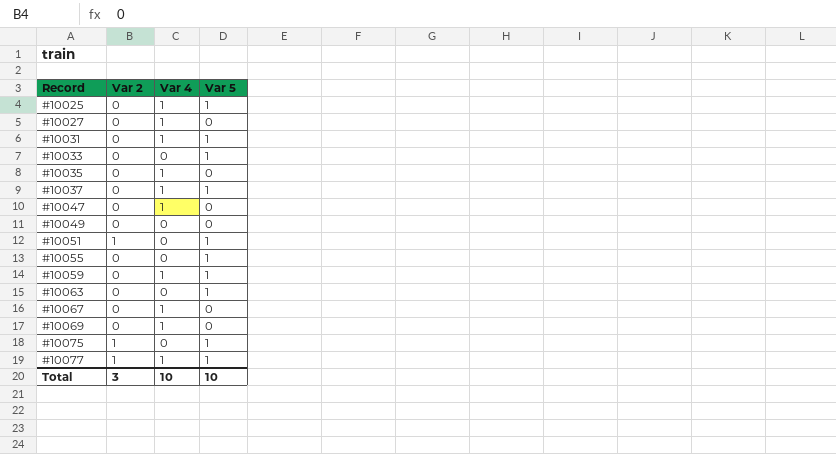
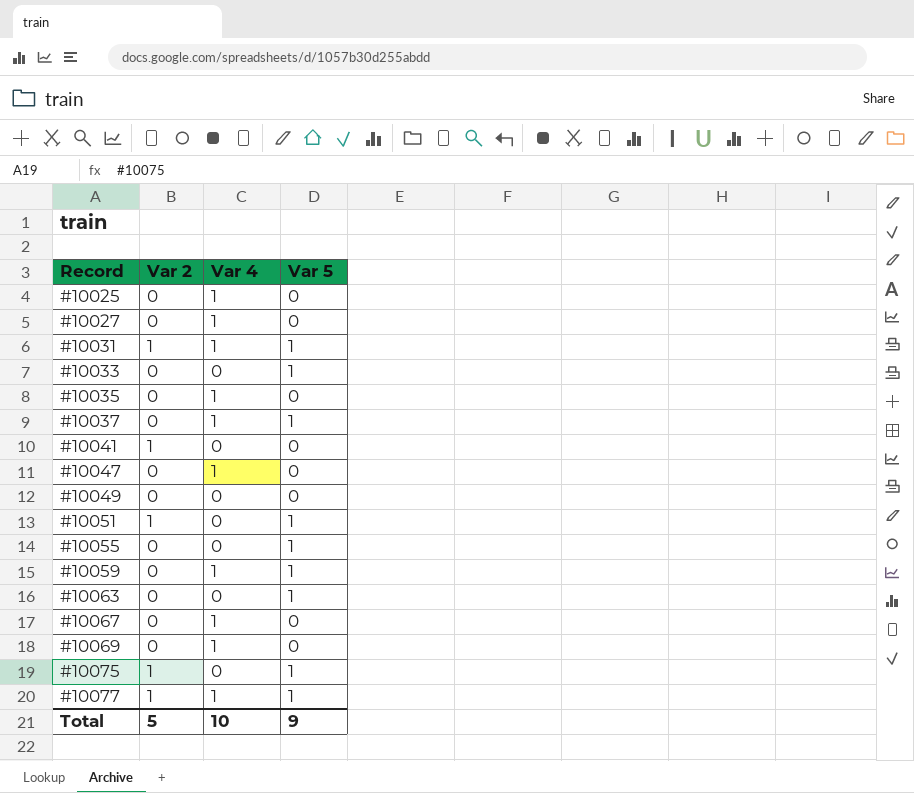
#10025 | Var 5: 1 -> 0
#10031 | Var 2: 0 -> 1
row #10041: none -> 1 | 0 | 0
Total | Var 2: 3 -> 5
Total | Var 5: 10 -> 9

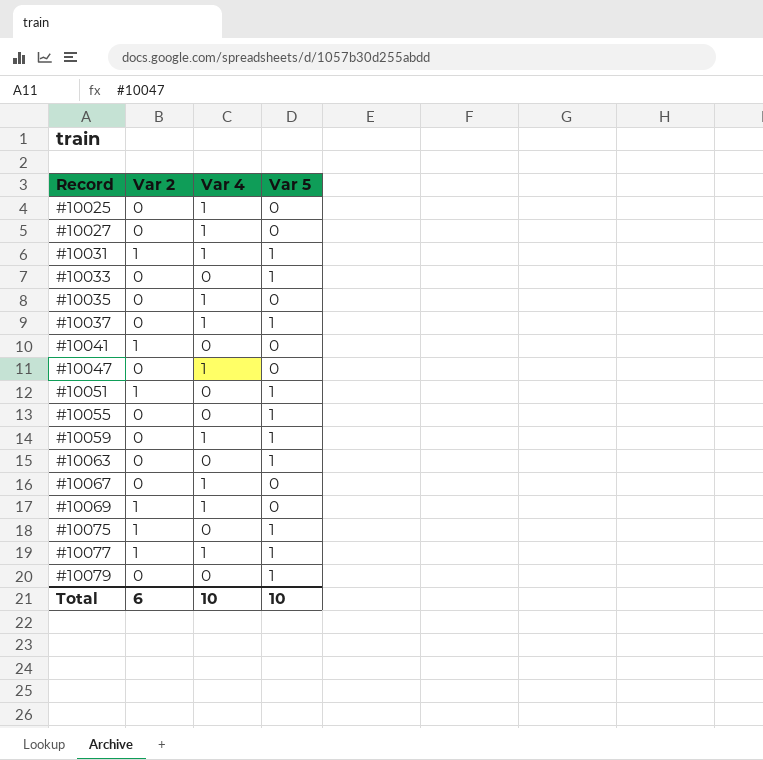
row #10049: 0 | 0 | 0 -> none
#10069 | Var 2: 0 -> 1
row #10079: none -> 0 | 0 | 1
Total | Var 2: 5 -> 6
Total | Var 5: 9 -> 10

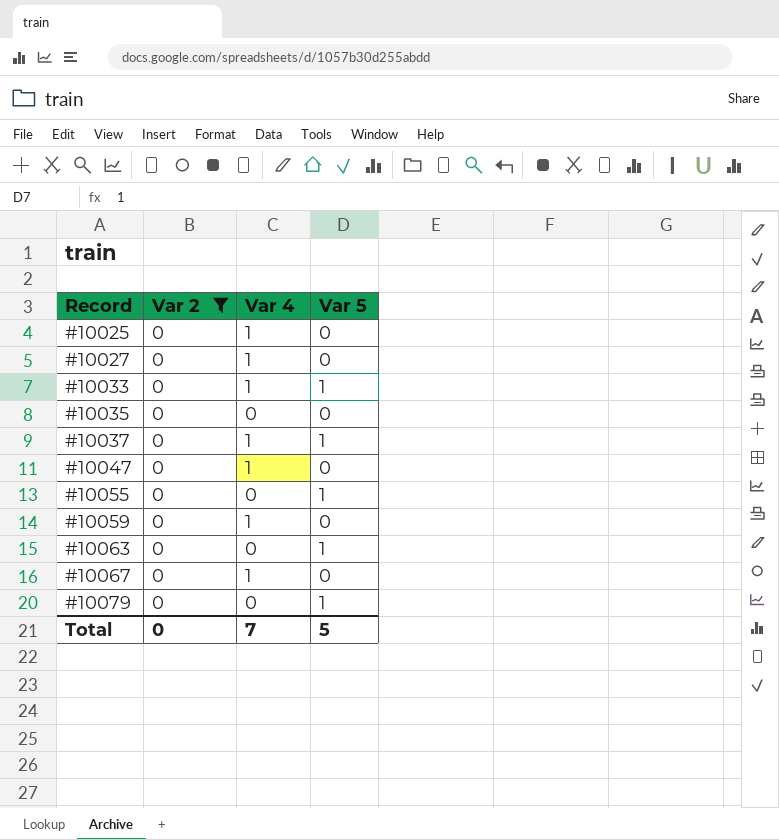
filter: none -> Var 2 = 0
#10033 | Var 4: 0 -> 1
#10035 | Var 4: 1 -> 0
#10059 | Var 5: 1 -> 0
Total | Var 2: 6 -> 0
Total | Var 4: 10 -> 7
Total | Var 5: 10 -> 5

